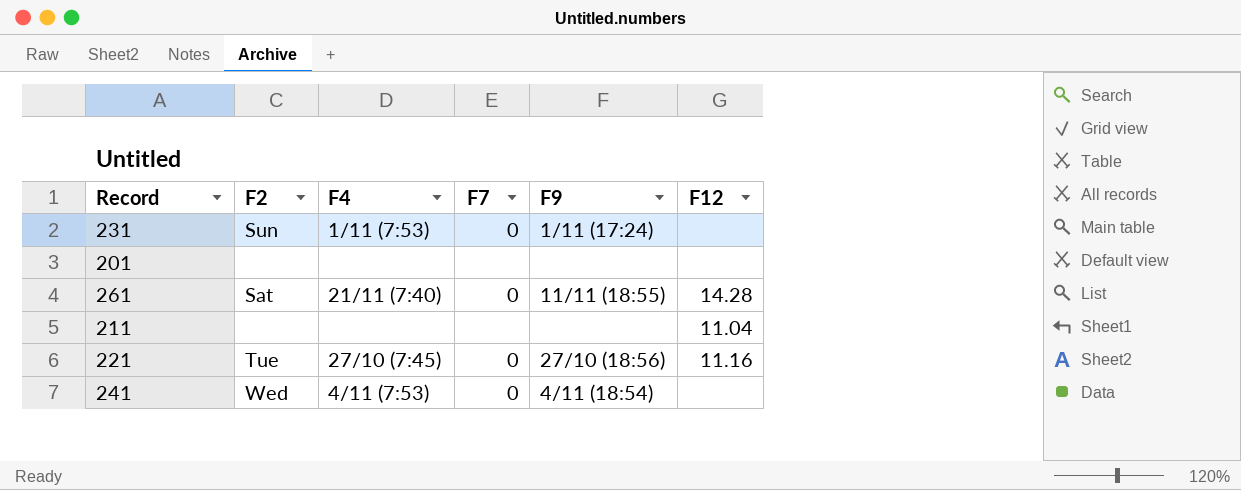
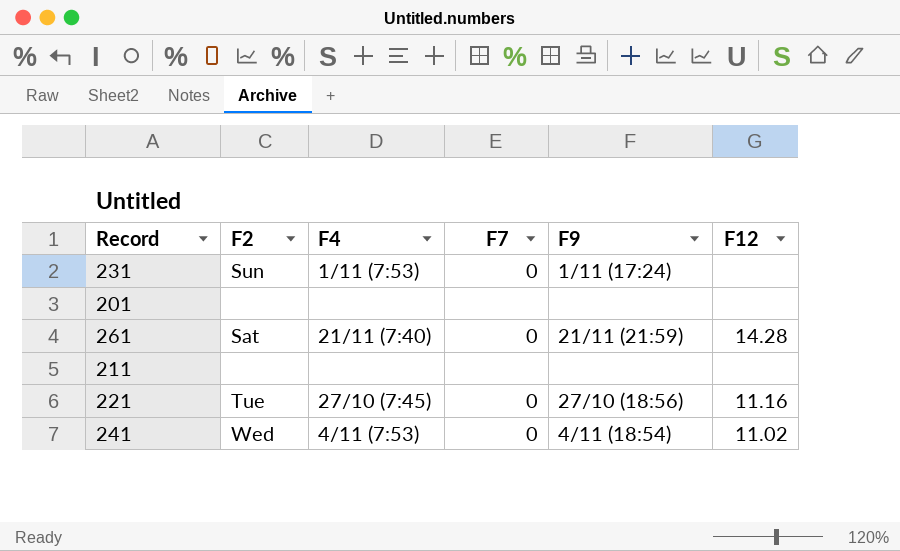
261 | F9: 11/11 (18:55) -> 21/11 (21:59)
211 | F12: 11.04 -> none
241 | F12: none -> 11.02

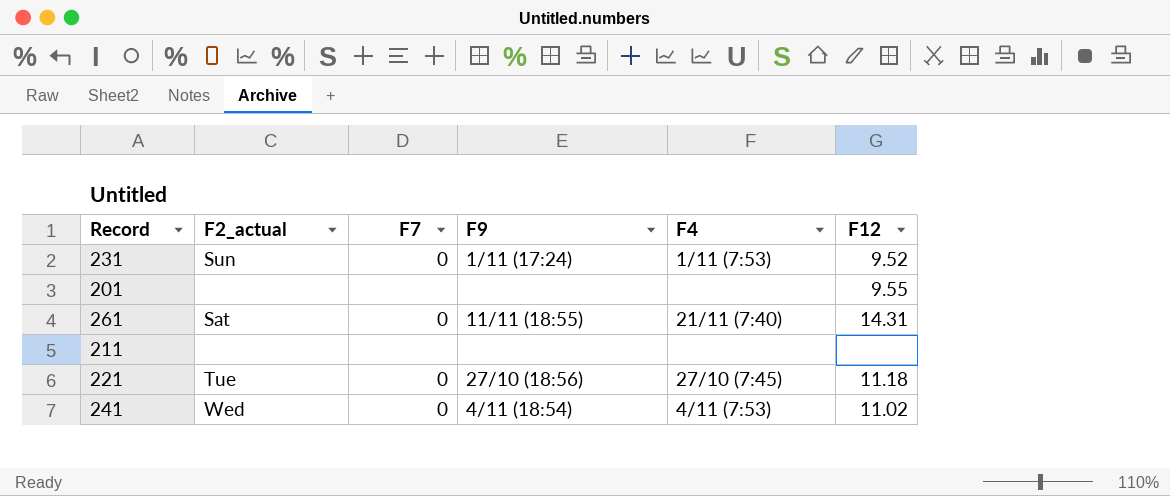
column name: F2 -> F2_actual
column F4 | position: 3 -> 5
231 | F12: none -> 9.52
201 | F12: none -> 9.55
261 | F9: 21/11 (21:59) -> 11/11 (18:55)
261 | F12: 14.28 -> 14.31
221 | F12: 11.16 -> 11.18

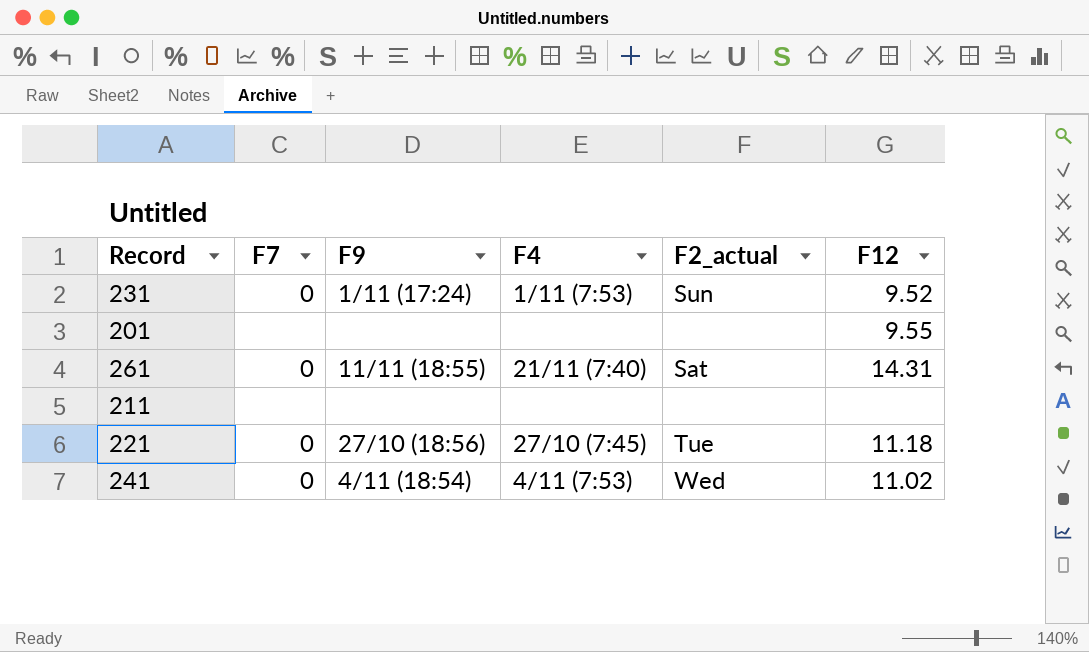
column F2_actual | position: 2 -> 5

